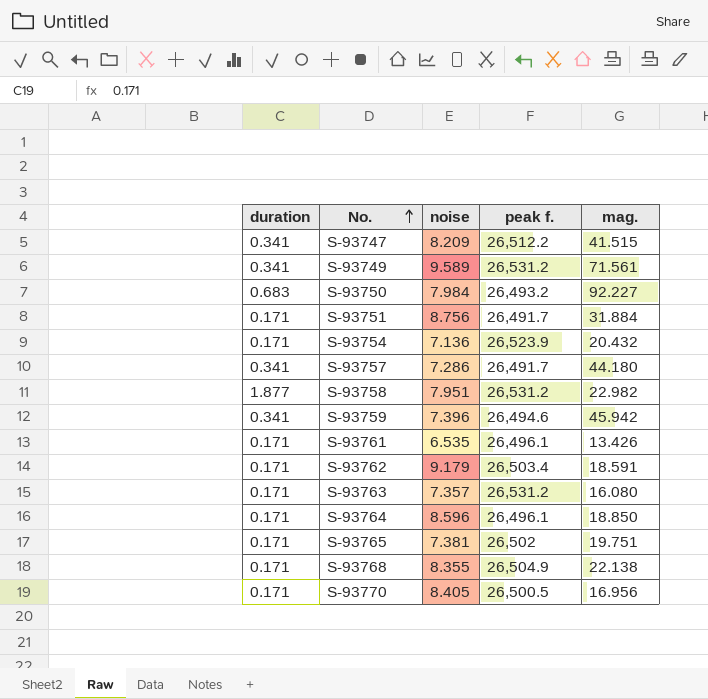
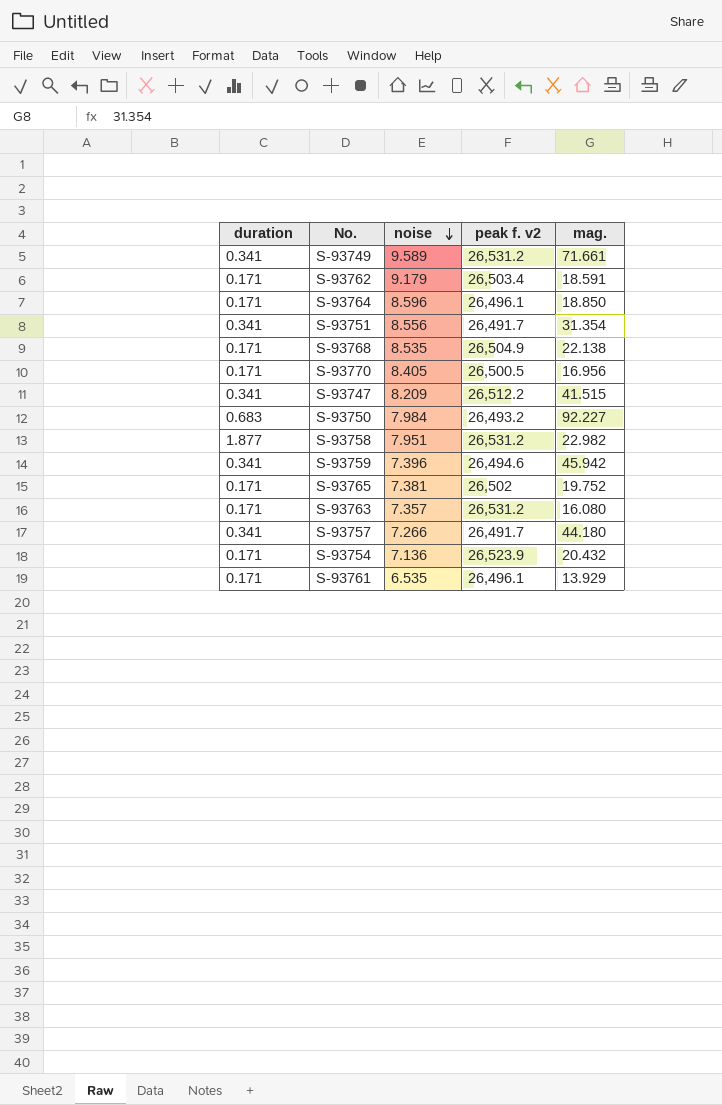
row order: No. ascending -> noise descending
column name: peak f. -> peak f. v2
S-93749 | mag.: 71.561 -> 71.661
S-93751 | duration: 0.171 -> 0.341
S-93751 | noise: 8.756 -> 8.556
S-93751 | mag.: 31.884 -> 31.354
S-93768 | noise: 8.355 -> 8.535
S-93765 | mag.: 19.751 -> 19.752
S-93757 | noise: 7.286 -> 7.266
S-93761 | mag.: 13.426 -> 13.929

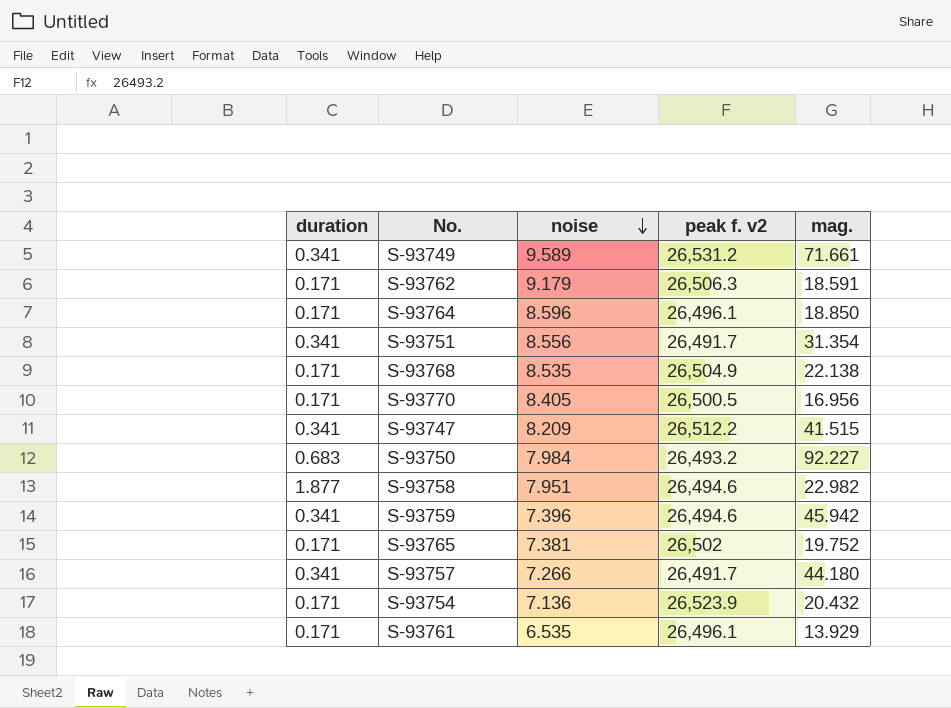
row S-93763: 0.171 | 7.357 | 26,531.2 | 16.080 -> none
S-93762 | peak f. v2: 26,503.4 -> 26,506.3
S-93758 | peak f. v2: 26,531.2 -> 26,494.6

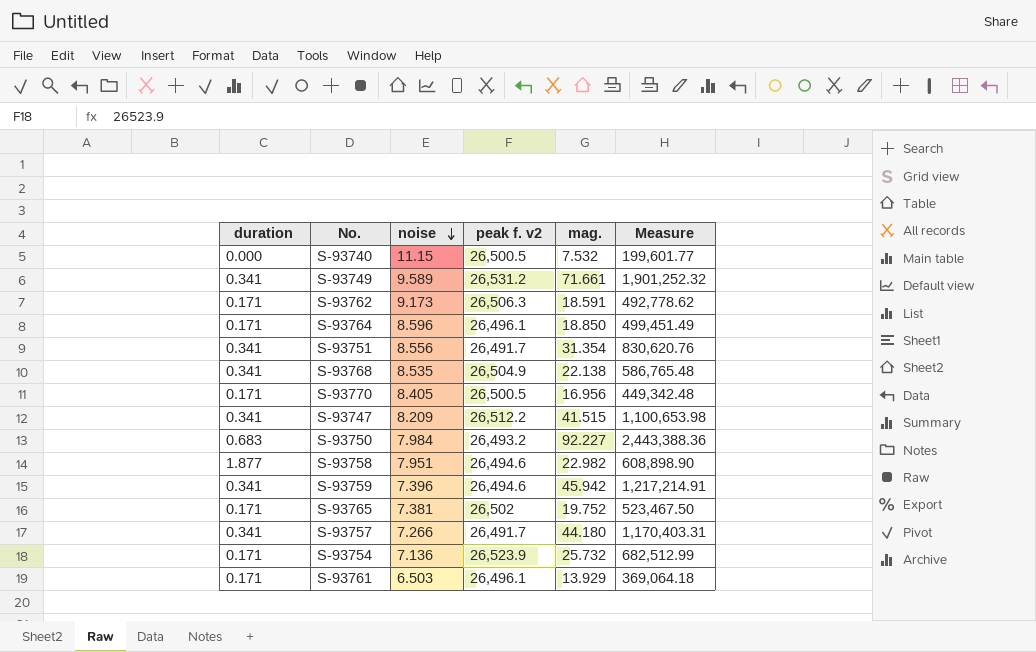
column Measure | formula: none -> [peak f. v2] * [mag.]
row S-93740: none -> 0.000 | 11.15 | 26,500.5 | 7.532 | 199,601.77
S-93762 | noise: 9.179 -> 9.173
S-93768 | duration: 0.171 -> 0.341
S-93754 | mag.: 20.432 -> 25.732
S-93761 | noise: 6.535 -> 6.503

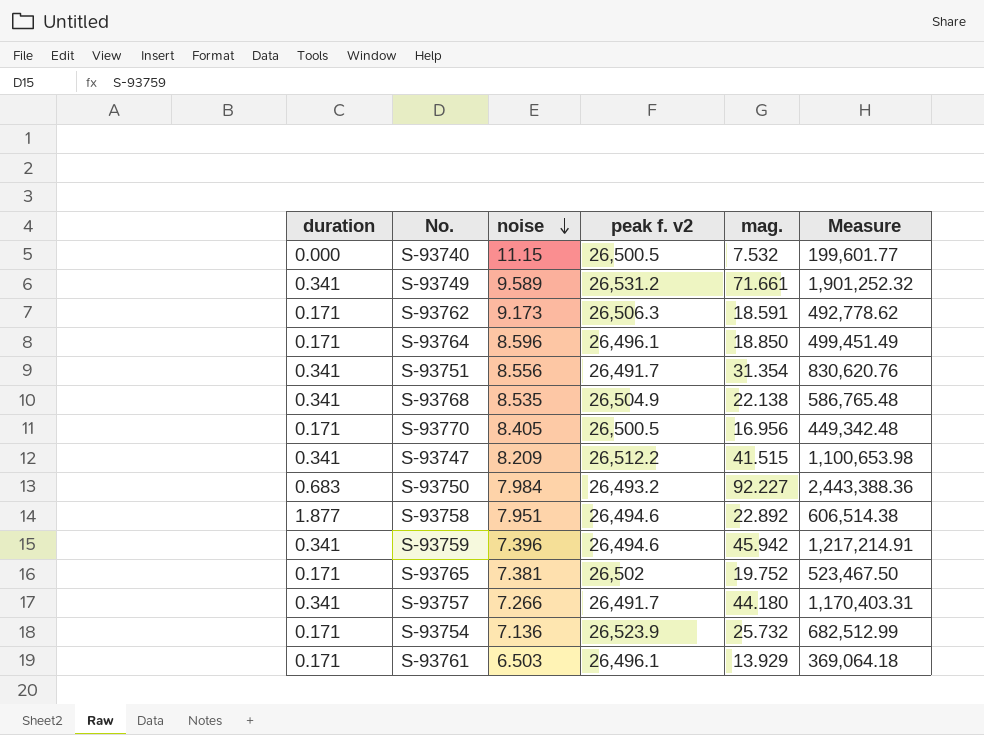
S-93758 | mag.: 22.982 -> 22.892
S-93758 | Measure: 608,898.90 -> 606,514.38

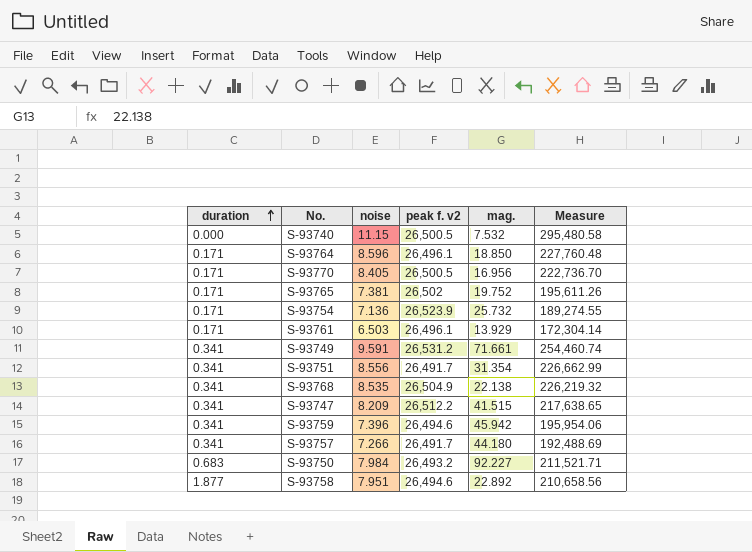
row order: noise descending -> duration ascending
column Measure | formula: [peak f. v2] * [mag.] -> [noise] * [peak f. v2]
row S-93762: 0.171 | 9.173 | 26,506.3 | 18.591 | 492,778.62 -> none
S-93749 | noise: 9.589 -> 9.591

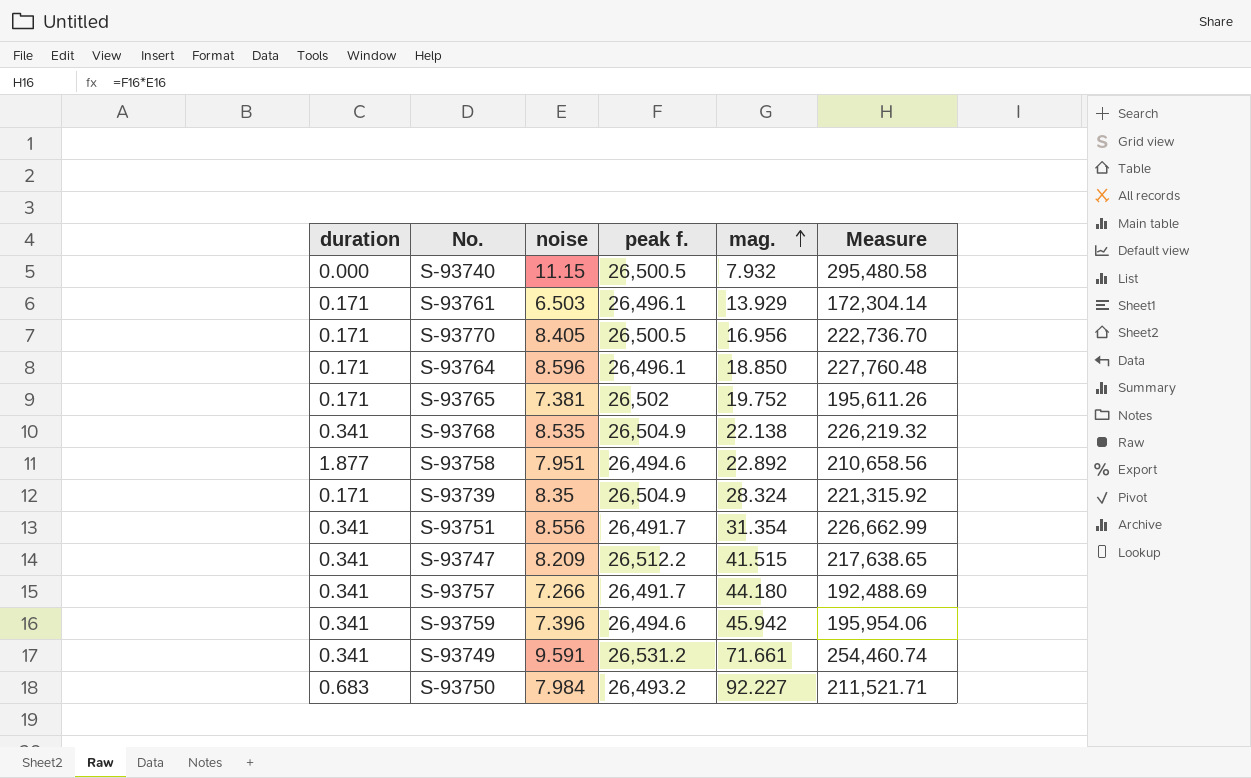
row order: duration ascending -> mag. ascending
column name: peak f. v2 -> peak f.
row S-93754: 0.171 | 7.136 | 26,523.9 | 25.732 | 189,274.55 -> none
S-93740 | mag.: 7.532 -> 7.932
row S-93739: none -> 0.171 | 8.35 | 26,504.9 | 28.324 | 221,315.92

